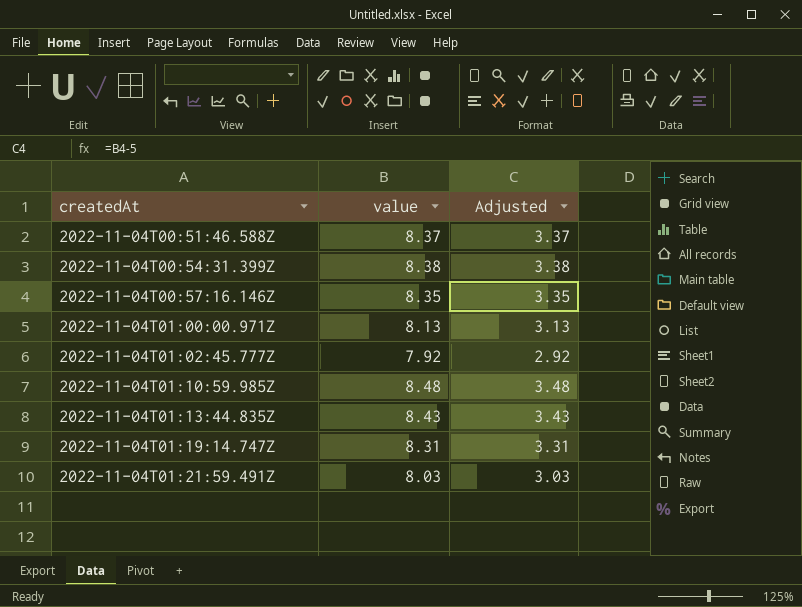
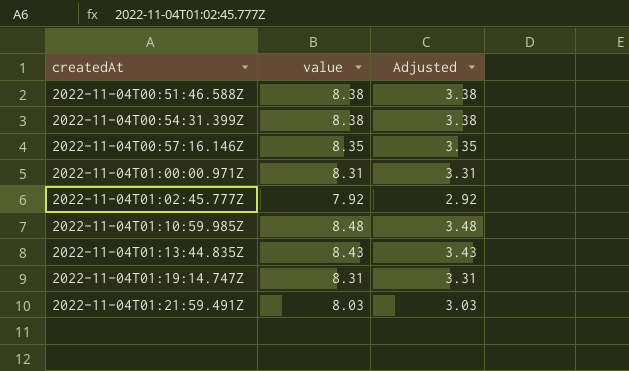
2022-11-04T00:51:46.588Z | value: 8.37 -> 8.38
2022-11-04T00:51:46.588Z | Adjusted: 3.37 -> 3.38
2022-11-04T01:00:00.971Z | value: 8.13 -> 8.31
2022-11-04T01:00:00.971Z | Adjusted: 3.13 -> 3.31

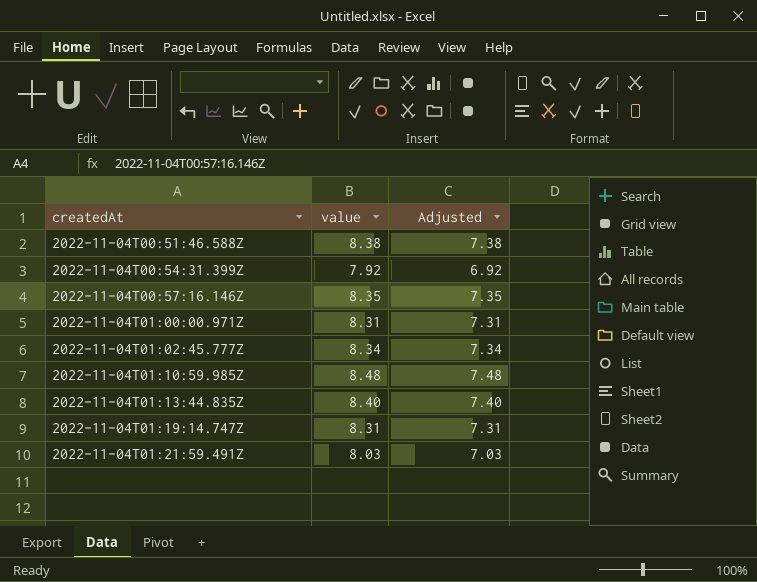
column Adjusted | formula: [value] - 5 -> [value] - 1
2022-11-04T00:54:31.399Z | value: 8.38 -> 7.92
2022-11-04T01:02:45.777Z | value: 7.92 -> 8.34
2022-11-04T01:13:44.835Z | value: 8.43 -> 8.40

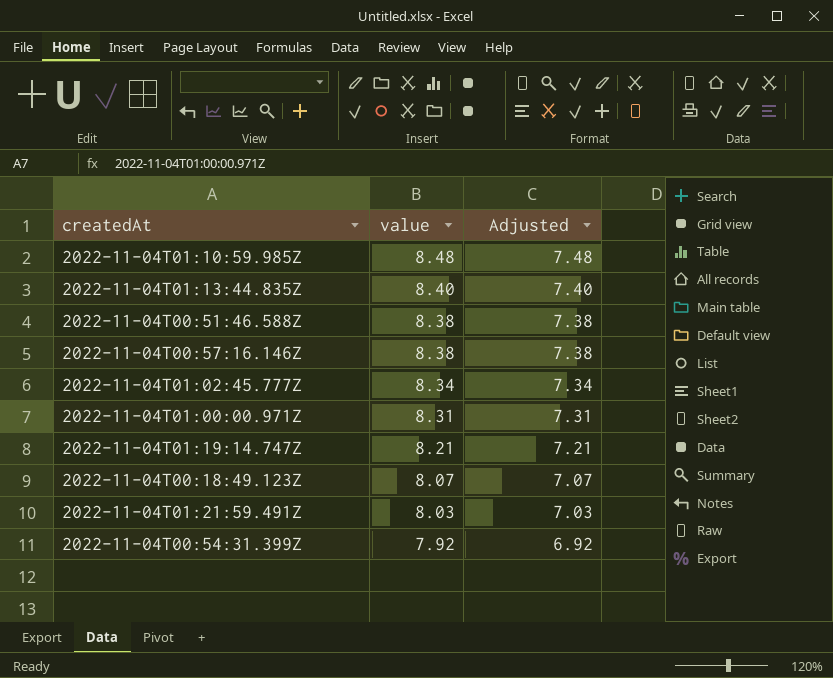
row order: createdAt ascending -> value descending
2022-11-04T00:57:16.146Z | value: 8.35 -> 8.38
2022-11-04T00:57:16.146Z | Adjusted: 7.35 -> 7.38
2022-11-04T01:19:14.747Z | value: 8.31 -> 8.21
2022-11-04T01:19:14.747Z | Adjusted: 7.31 -> 7.21
row 2022-11-04T00:18:49.123Z: none -> 8.07 | 7.07

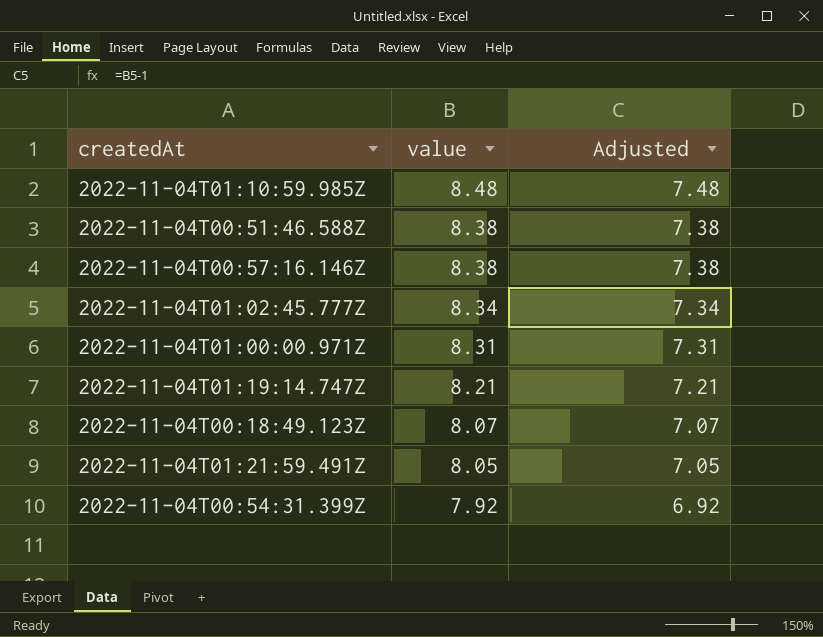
row 2022-11-04T01:13:44.835Z: 8.40 | 7.40 -> none
2022-11-04T01:21:59.491Z | value: 8.03 -> 8.05
2022-11-04T01:21:59.491Z | Adjusted: 7.03 -> 7.05

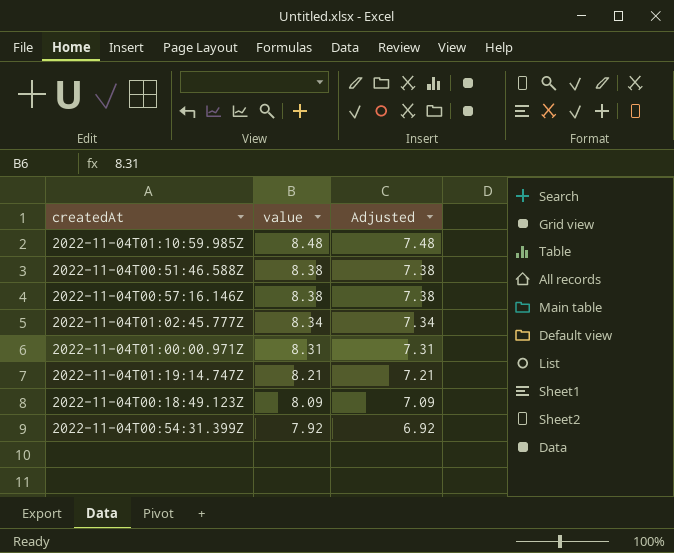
row 2022-11-04T01:21:59.491Z: 8.05 | 7.05 -> none
2022-11-04T00:18:49.123Z | value: 8.07 -> 8.09
2022-11-04T00:18:49.123Z | Adjusted: 7.07 -> 7.09

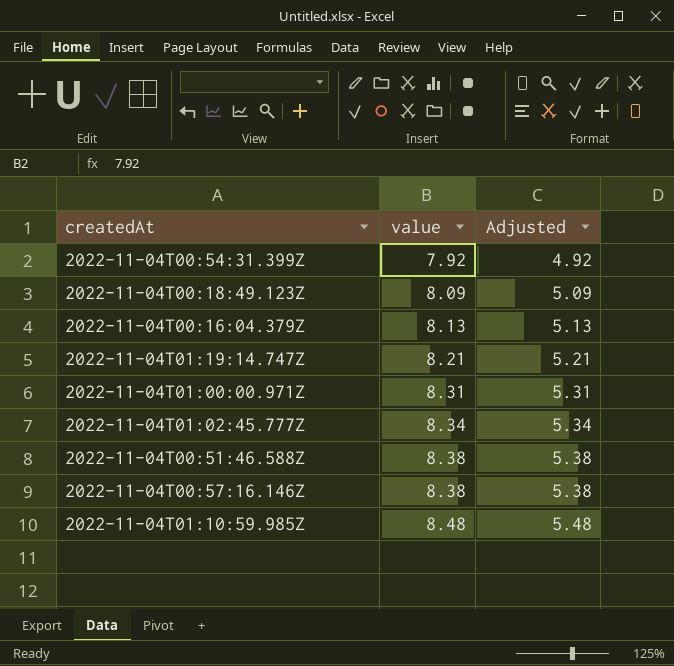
row order: value descending -> value ascending
column Adjusted | formula: [value] - 1 -> [value] - 3
row 2022-11-04T00:16:04.379Z: none -> 8.13 | 5.13

